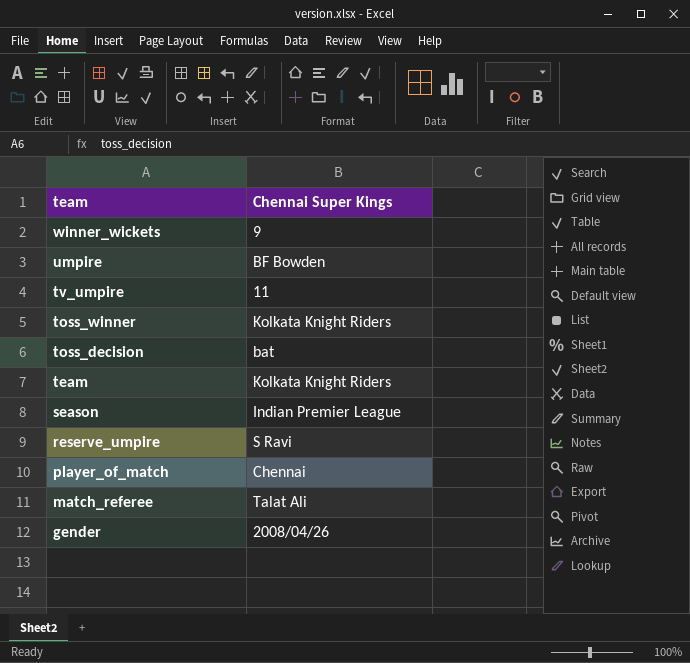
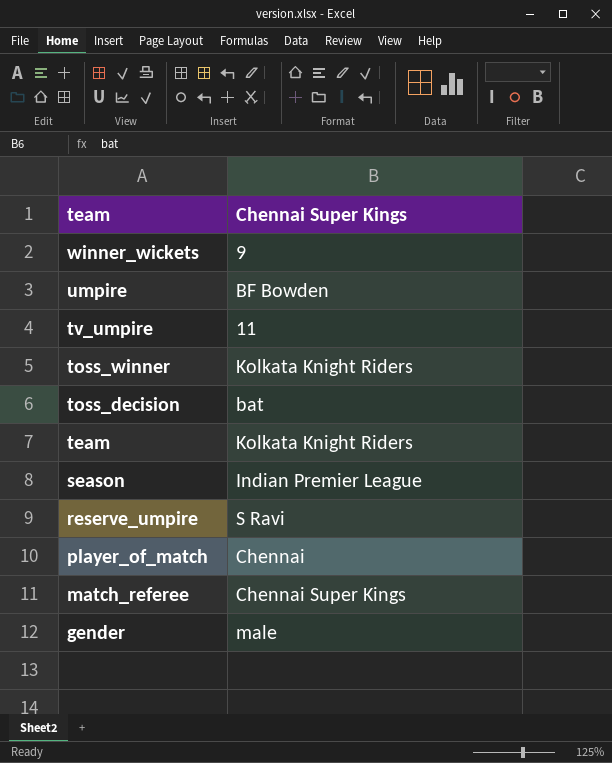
match_referee | Chennai Super Kings: Talat Ali -> Chennai Super Kings
gender | Chennai Super Kings: 2008/04/26 -> male

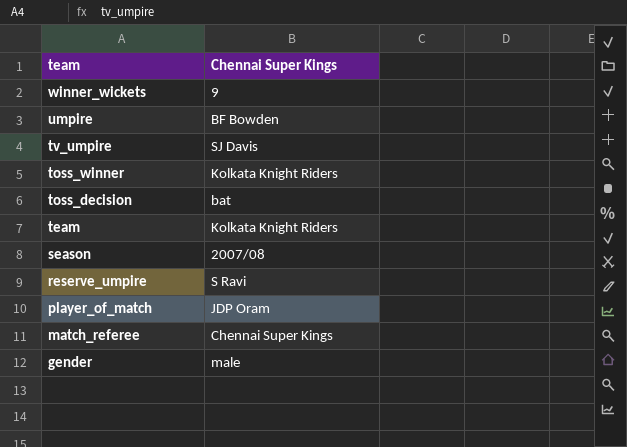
tv_umpire | Chennai Super Kings: 11 -> SJ Davis
season | Chennai Super Kings: Indian Premier League -> 2007/08
player_of_match | Chennai Super Kings: Chennai -> JDP Oram

